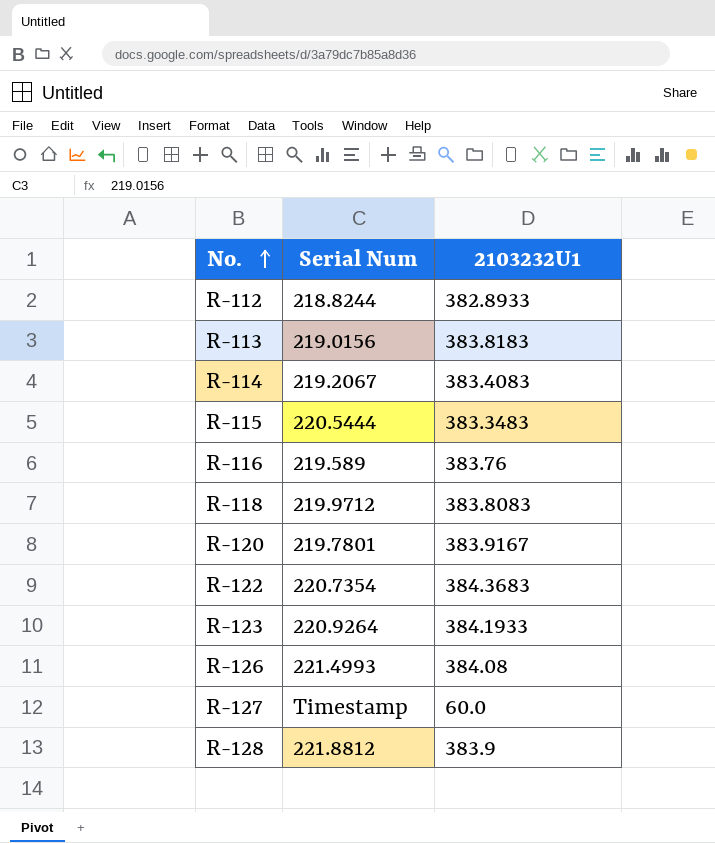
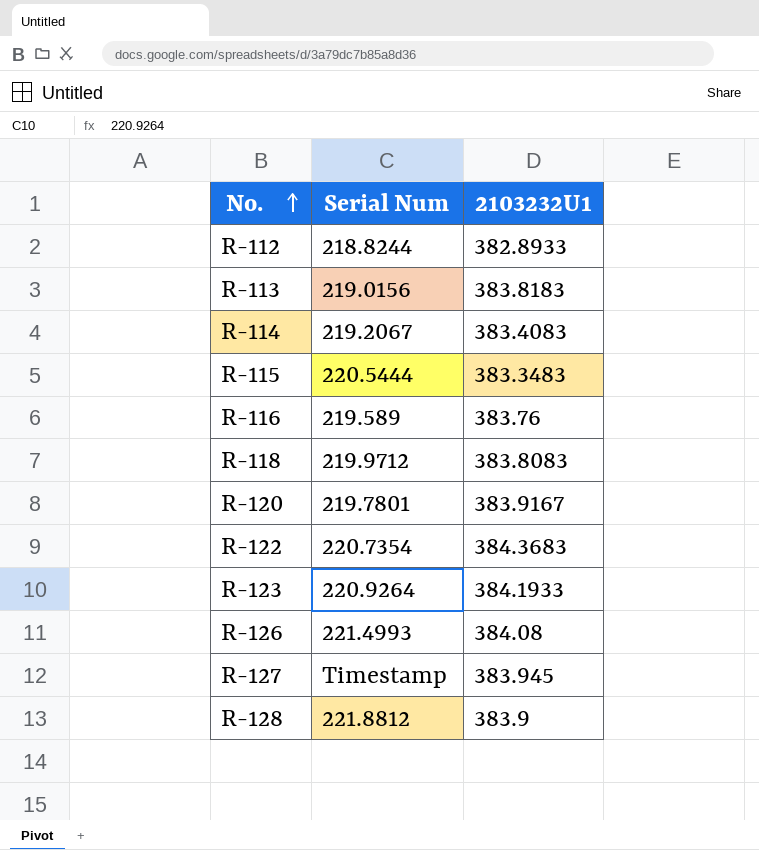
R-127 | 2103232U1: 60.0 -> 383.945

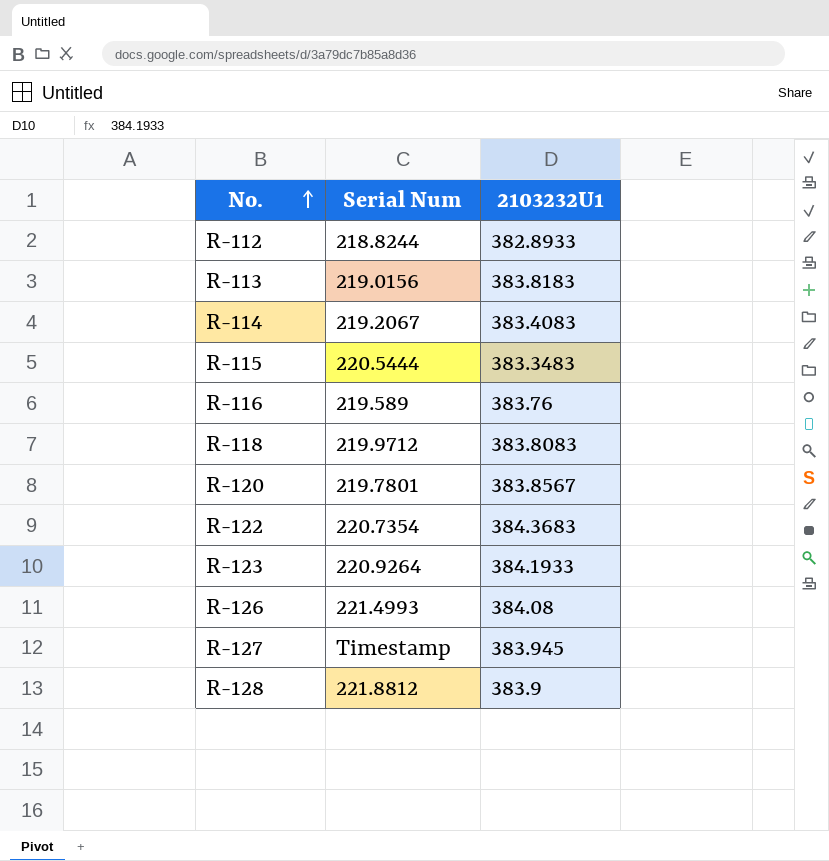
R-120 | 2103232U1: 383.9167 -> 383.8567

